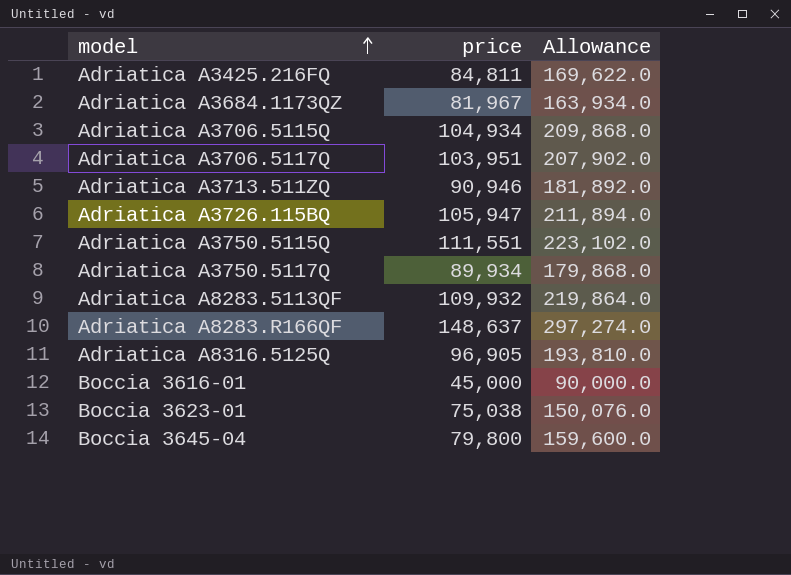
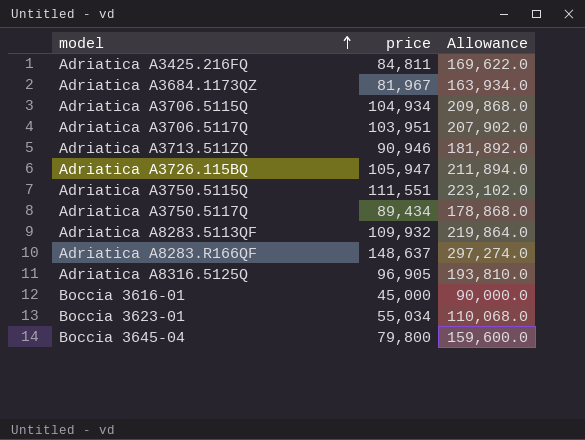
Adriatica A3750.5117Q | price: 89,934 -> 89,434
Adriatica A3750.5117Q | Allowance: 179,868.0 -> 178,868.0
Boccia 3623-01 | price: 75,038 -> 55,034
Boccia 3623-01 | Allowance: 150,076.0 -> 110,068.0

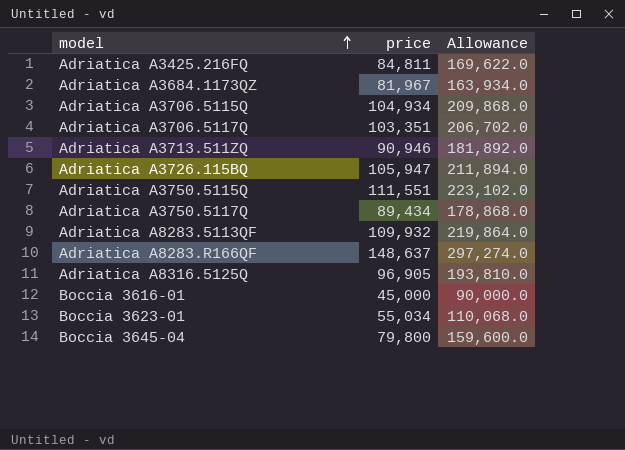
Adriatica A3706.5117Q | price: 103,951 -> 103,351
Adriatica A3706.5117Q | Allowance: 207,902.0 -> 206,702.0

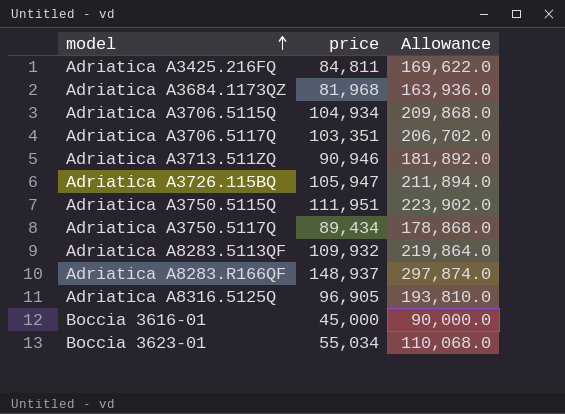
row Boccia 3645-04: 79,800 | 159,600.0 -> none
Adriatica A3684.1173QZ | price: 81,967 -> 81,968
Adriatica A3684.1173QZ | Allowance: 163,934.0 -> 163,936.0
Adriatica A3750.5115Q | price: 111,551 -> 111,951
Adriatica A3750.5115Q | Allowance: 223,102.0 -> 223,902.0
Adriatica A8283.R166QF | price: 148,637 -> 148,937
Adriatica A8283.R166QF | Allowance: 297,274.0 -> 297,874.0

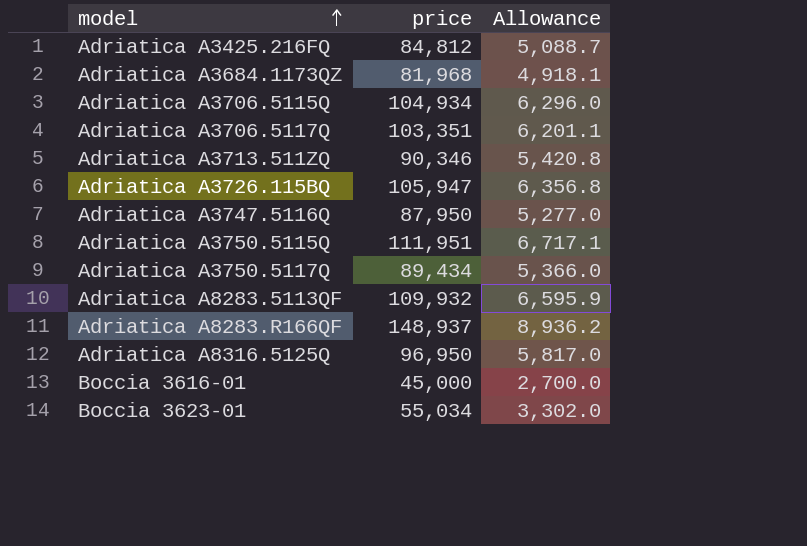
column Allowance | formula: [price] * 2 -> [price] * 0.06
Adriatica A3425.216FQ | price: 84,811 -> 84,812
Adriatica A3713.511ZQ | price: 90,946 -> 90,346
row Adriatica A3747.5116Q: none -> 87,950 | 5,277.0
Adriatica A8316.5125Q | price: 96,905 -> 96,950

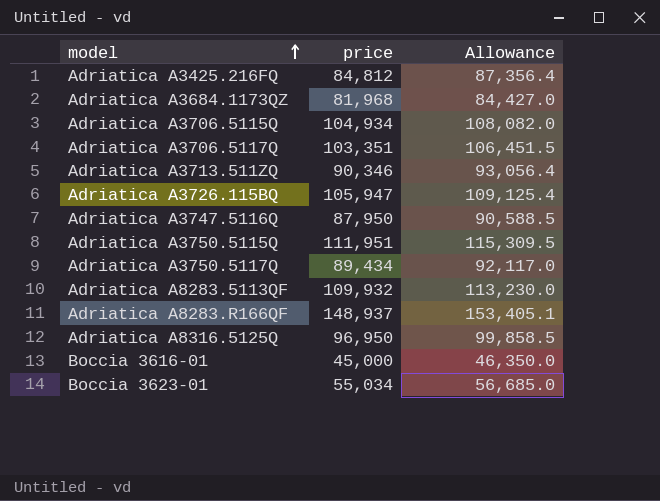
column Allowance | formula: [price] * 0.06 -> [price] * 1.03

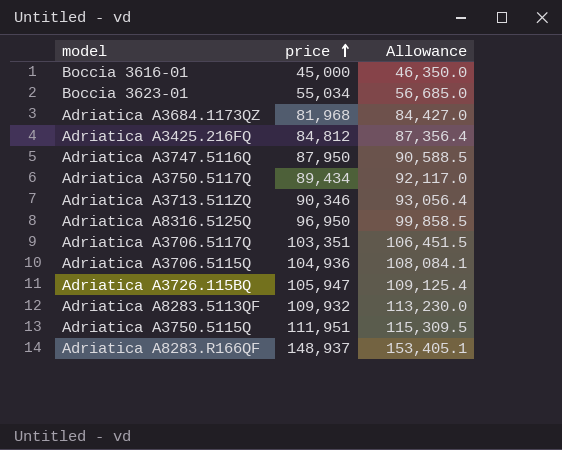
row order: model ascending -> price ascending
Adriatica A3706.5115Q | price: 104,934 -> 104,936
Adriatica A3706.5115Q | Allowance: 108,082.0 -> 108,084.1

